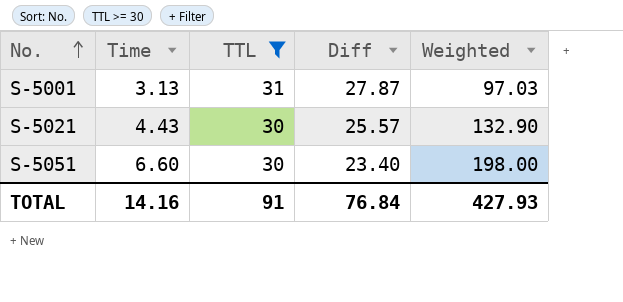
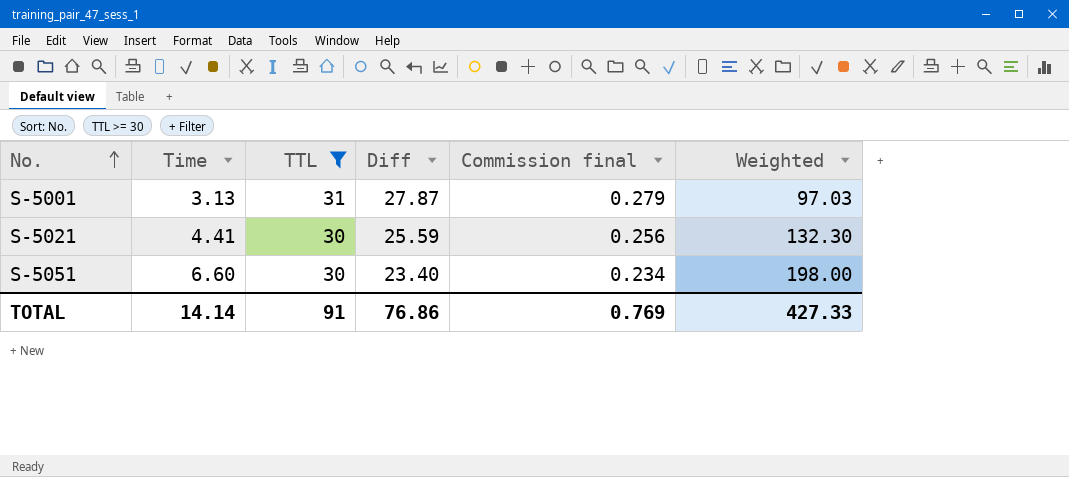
column Commission final | formula: none -> [Diff] * 0.01
S-5021 | Time: 4.43 -> 4.41
S-5021 | Diff: 25.57 -> 25.59
S-5021 | Weighted: 132.90 -> 132.30
TOTAL | Time: 14.16 -> 14.14
TOTAL | Diff: 76.84 -> 76.86
TOTAL | Weighted: 427.93 -> 427.33

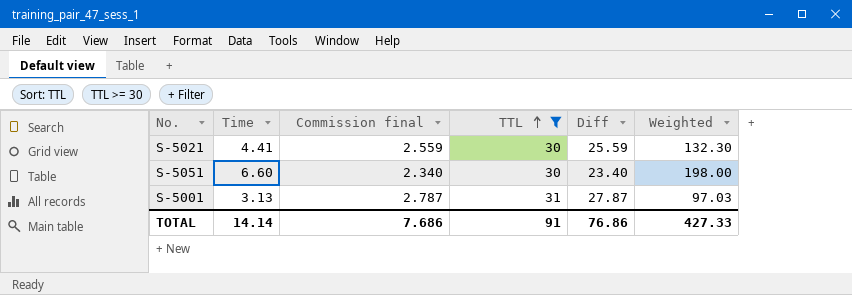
row order: No. ascending -> TTL ascending
column Commission final | formula: [Diff] * 0.01 -> [Diff] * 0.1
column Commission final | position: 5 -> 3
TOTAL | Commission final: 0.769 -> 7.686

